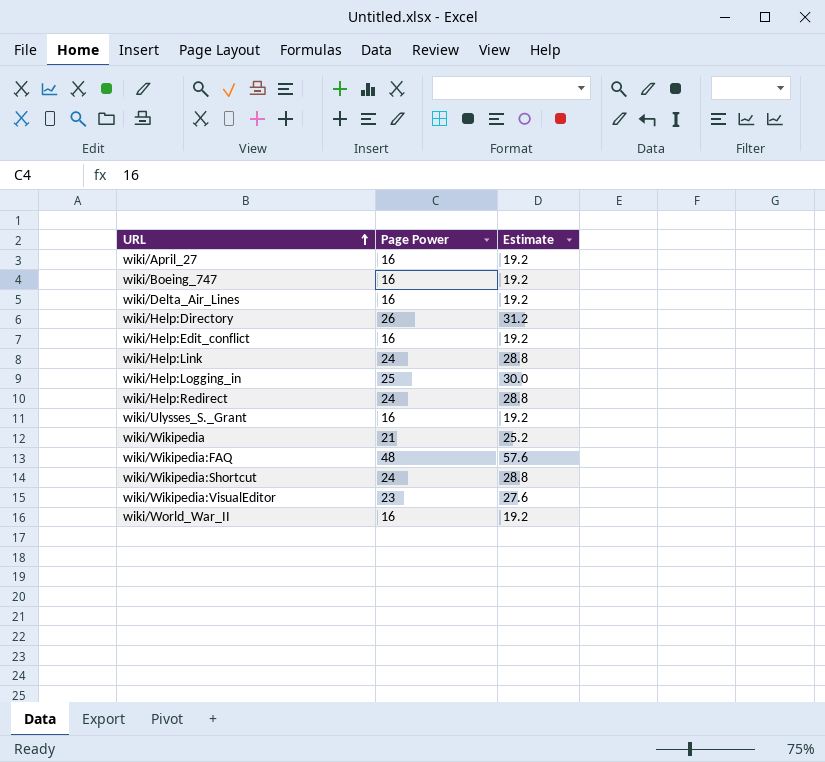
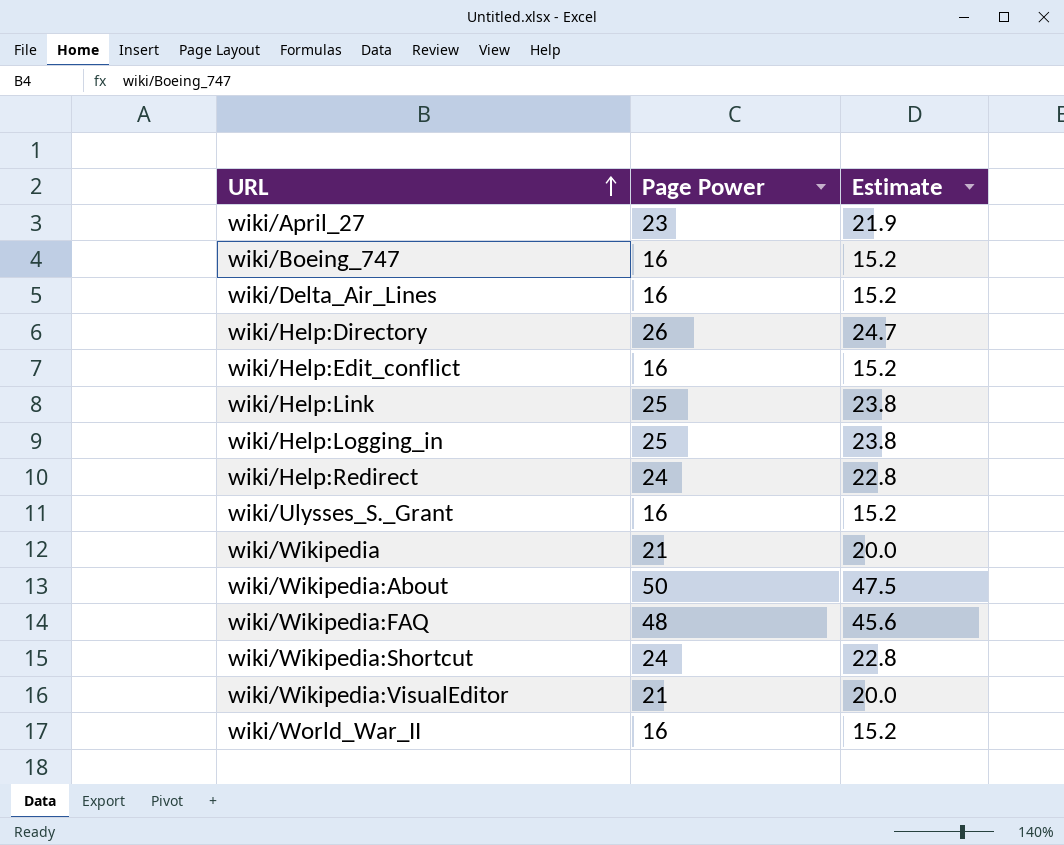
column Estimate | formula: [Page Power] * 1.2 -> [Page Power] * 0.95
wiki/April_27 | Page Power: 16 -> 23
wiki/Help:Link | Page Power: 24 -> 25
row wiki/Wikipedia:About: none -> 50 | 47.5
wiki/Wikipedia:VisualEditor | Page Power: 23 -> 21

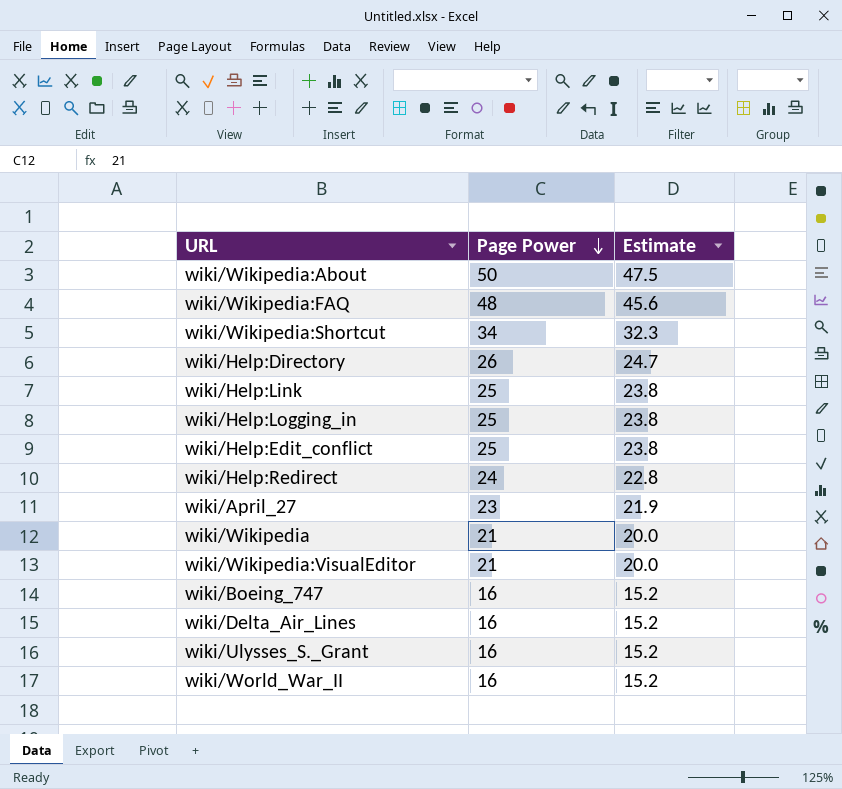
row order: URL ascending -> Page Power descending
wiki/Wikipedia:Shortcut | Page Power: 24 -> 34
wiki/Wikipedia:Shortcut | Estimate: 22.8 -> 32.3
wiki/Help:Edit_conflict | Page Power: 16 -> 25
wiki/Help:Edit_conflict | Estimate: 15.2 -> 23.8

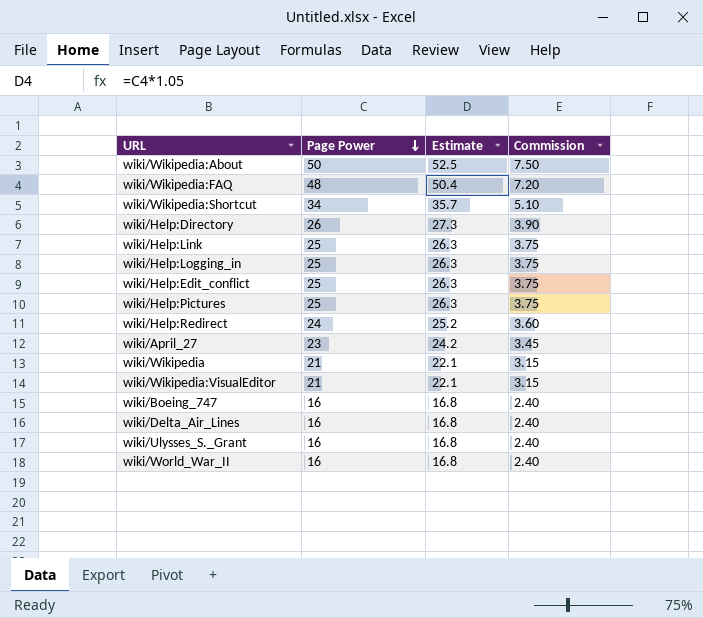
column Estimate | formula: [Page Power] * 0.95 -> [Page Power] * 1.05
column Commission | formula: none -> [Page Power] * 0.15
row wiki/Help:Pictures: none -> 25 | 26.3 | 3.75

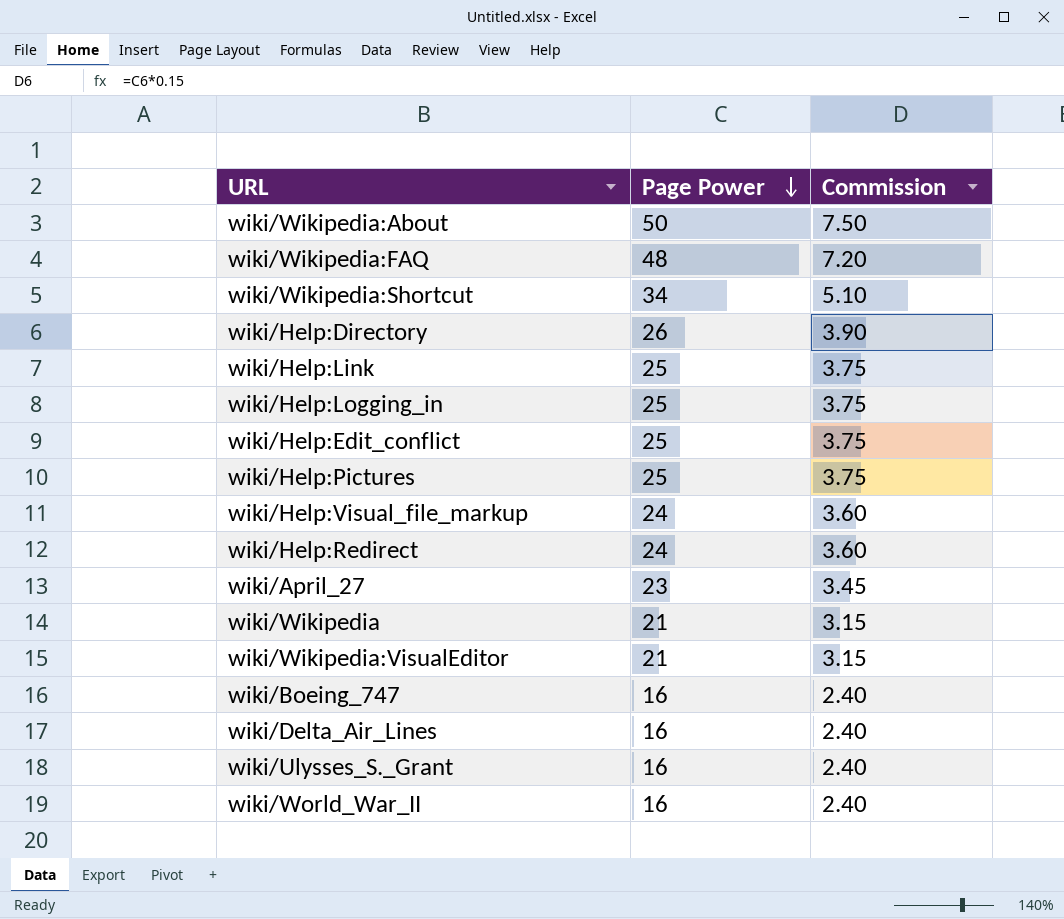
column Estimate | formula: [Page Power] * 1.05 -> none
row wiki/Help:Visual_file_markup: none -> 24 | 3.60

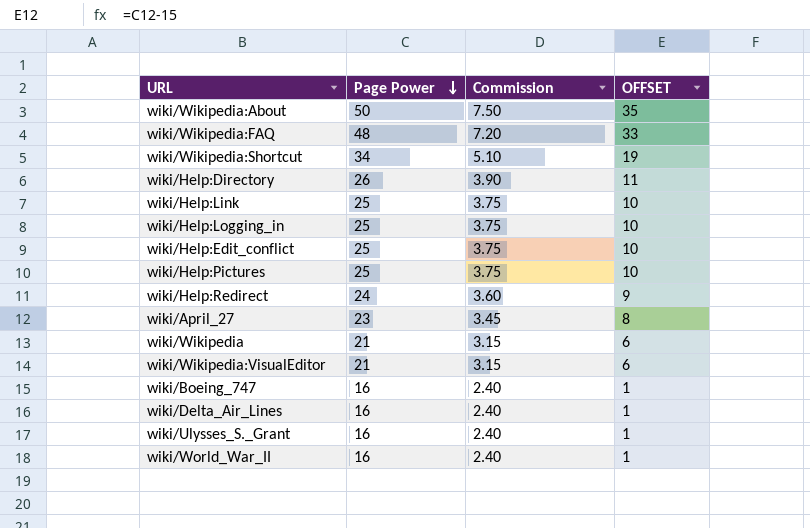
column OFFSET | formula: none -> [Page Power] - 15
row wiki/Help:Visual_file_markup: 24 | 3.60 -> none

